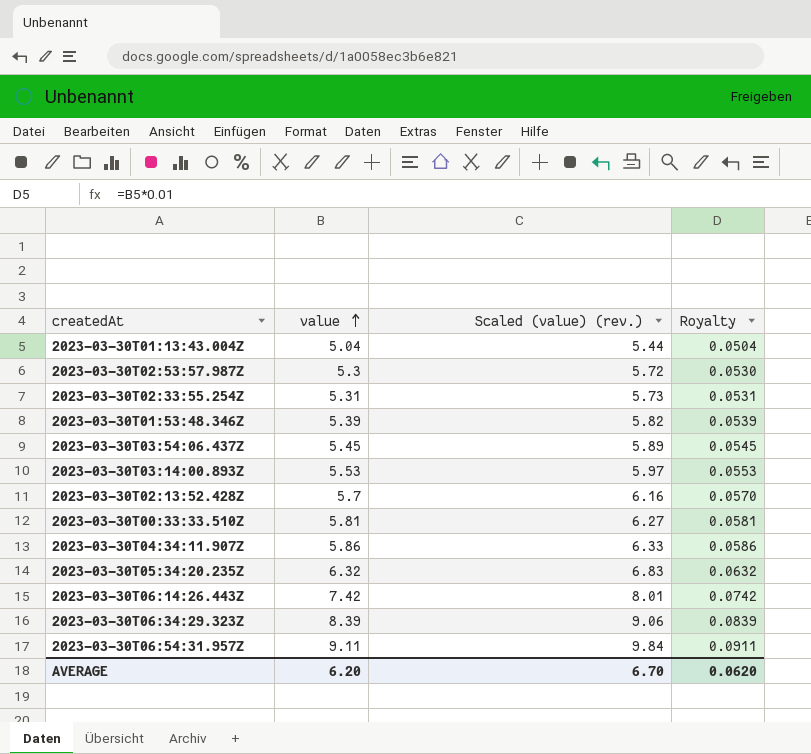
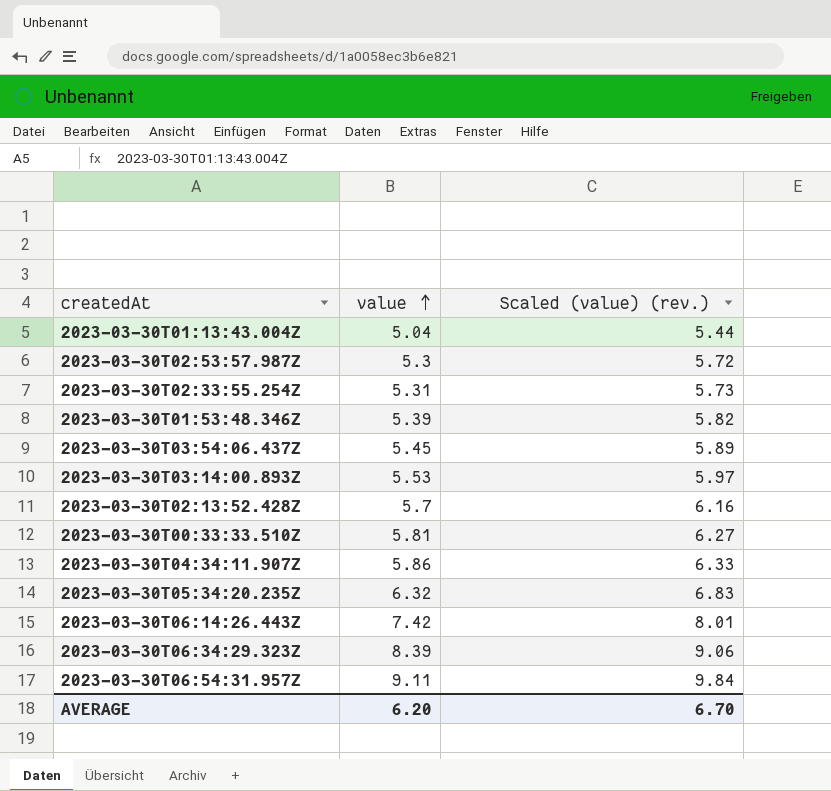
column Royalty | formula: [value] * 0.01 -> none

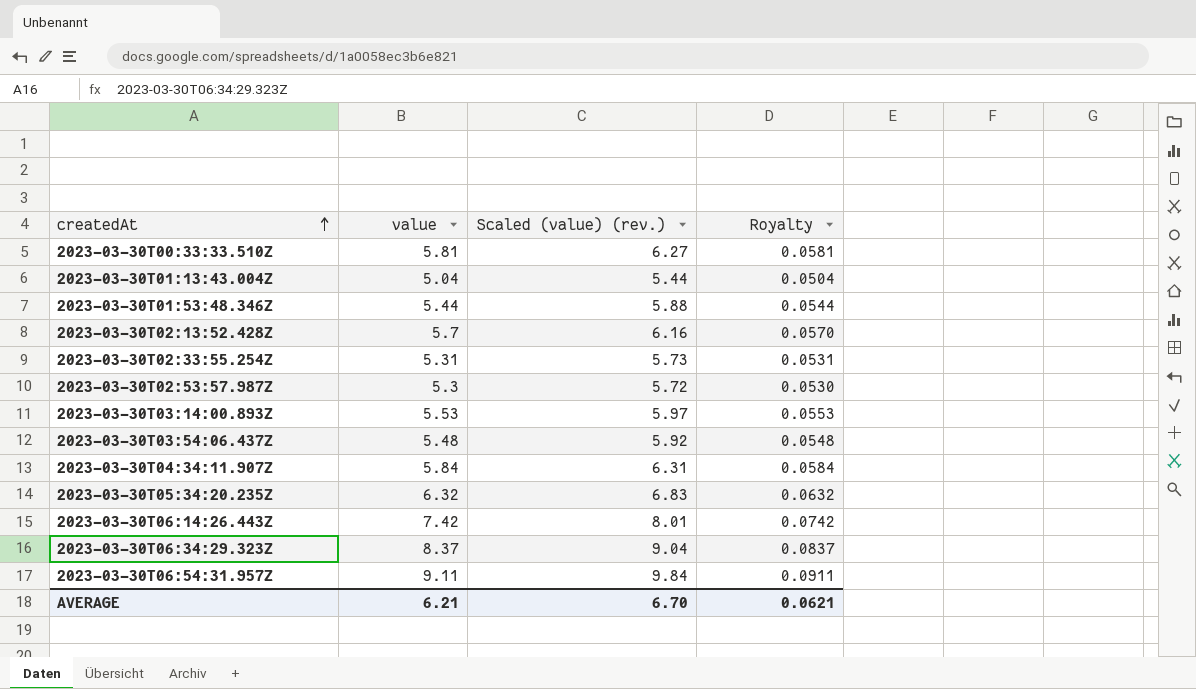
row order: value ascending -> createdAt ascending
column Royalty | formula: none -> [value] * 0.01
2023-03-30T01:53:48.346Z | value: 5.39 -> 5.44
2023-03-30T01:53:48.346Z | Scaled (value) (rev.): 5.82 -> 5.88
2023-03-30T03:54:06.437Z | value: 5.45 -> 5.48
2023-03-30T03:54:06.437Z | Scaled (value) (rev.): 5.89 -> 5.92
2023-03-30T04:34:11.907Z | value: 5.86 -> 5.84
2023-03-30T04:34:11.907Z | Scaled (value) (rev.): 6.33 -> 6.31
2023-03-30T06:34:29.323Z | value: 8.39 -> 8.37
2023-03-30T06:34:29.323Z | Scaled (value) (rev.): 9.06 -> 9.04
AVERAGE | value: 6.20 -> 6.21

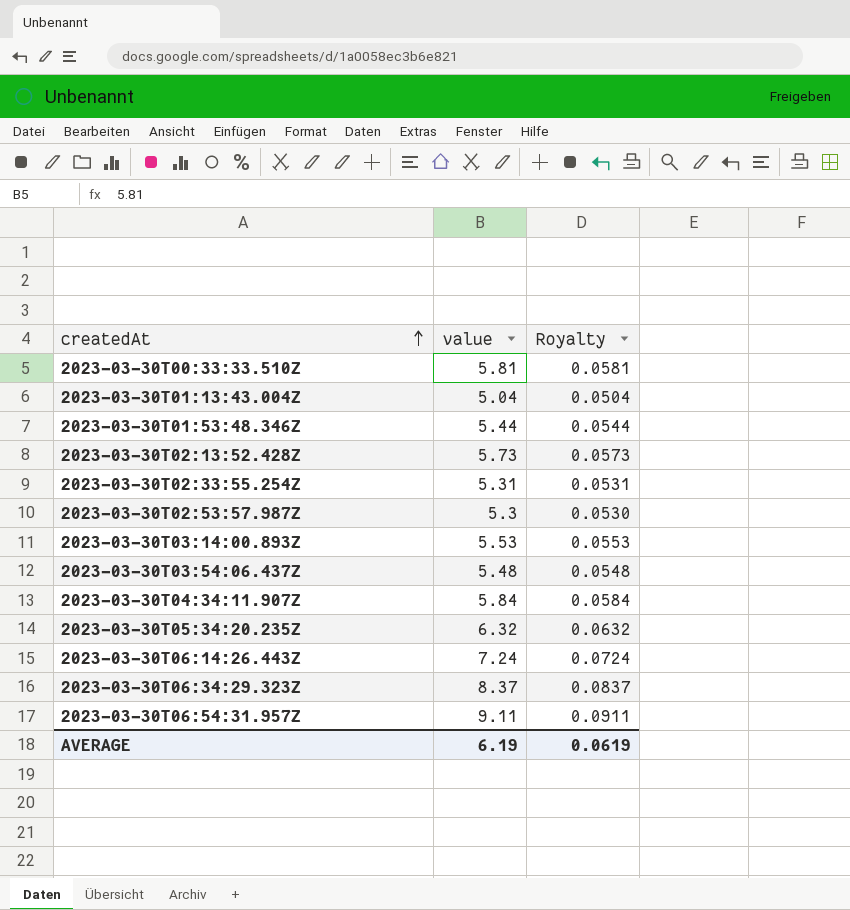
column Scaled (value) (rev.) | formula: [value] * 1.08 -> none
2023-03-30T02:13:52.428Z | value: 5.7 -> 5.73
2023-03-30T02:13:52.428Z | Royalty: 0.0570 -> 0.0573
2023-03-30T06:14:26.443Z | value: 7.42 -> 7.24
2023-03-30T06:14:26.443Z | Royalty: 0.0742 -> 0.0724
AVERAGE | value: 6.21 -> 6.19
AVERAGE | Royalty: 0.0621 -> 0.0619

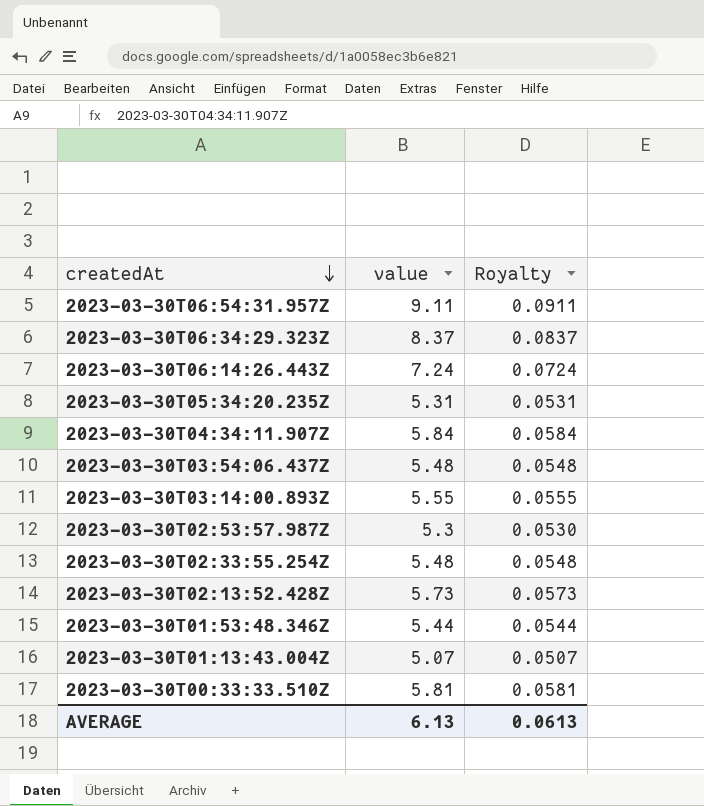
row order: createdAt ascending -> createdAt descending
2023-03-30T05:34:20.235Z | value: 6.32 -> 5.31
2023-03-30T05:34:20.235Z | Royalty: 0.0632 -> 0.0531
2023-03-30T03:14:00.893Z | value: 5.53 -> 5.55
2023-03-30T03:14:00.893Z | Royalty: 0.0553 -> 0.0555
2023-03-30T02:33:55.254Z | value: 5.31 -> 5.48
2023-03-30T02:33:55.254Z | Royalty: 0.0531 -> 0.0548
2023-03-30T01:13:43.004Z | value: 5.04 -> 5.07
2023-03-30T01:13:43.004Z | Royalty: 0.0504 -> 0.0507
AVERAGE | value: 6.19 -> 6.13
AVERAGE | Royalty: 0.0619 -> 0.0613

